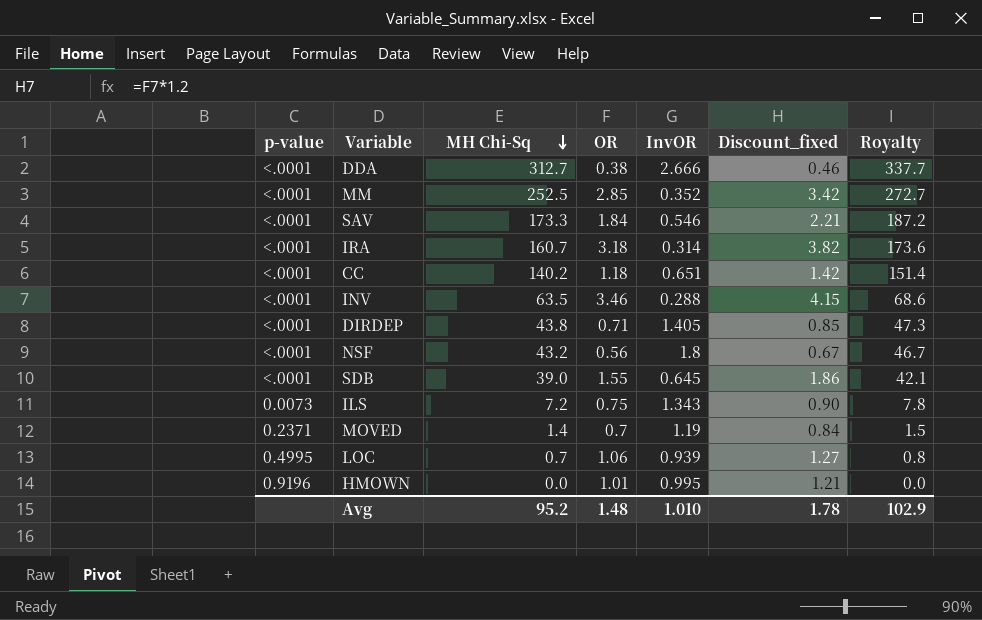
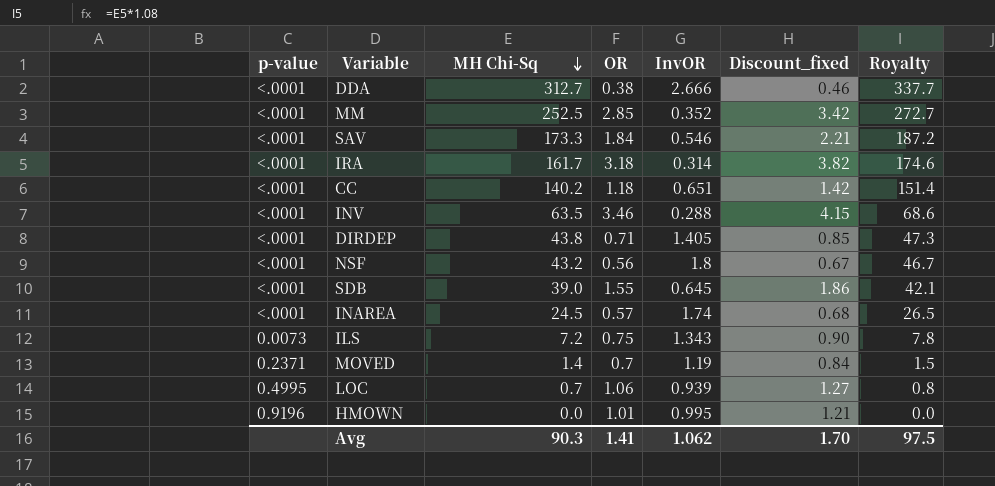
IRA | MH Chi-Sq: 160.7 -> 161.7
IRA | Royalty: 173.6 -> 174.6
row INAREA: none -> <.0001 | 24.5 | 0.57 | 1.74 | 0.68 | 26.5
Avg | MH Chi-Sq: 95.2 -> 90.3
Avg | OR: 1.48 -> 1.41
Avg | InvOR: 1.010 -> 1.062
Avg | Discount_fixed: 1.78 -> 1.70
Avg | Royalty: 102.9 -> 97.5

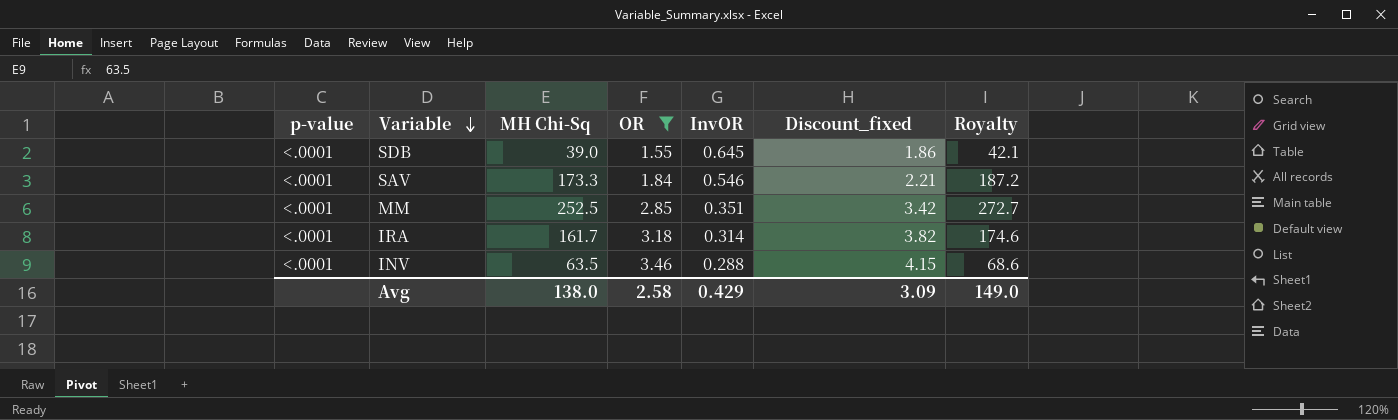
filter: none -> OR >= 1.55
row order: MH Chi-Sq descending -> Variable descending
MM | InvOR: 0.352 -> 0.351
Avg | MH Chi-Sq: 90.3 -> 138.0
Avg | OR: 1.41 -> 2.58
Avg | InvOR: 1.062 -> 0.429
Avg | Discount_fixed: 1.70 -> 3.09
Avg | Royalty: 97.5 -> 149.0

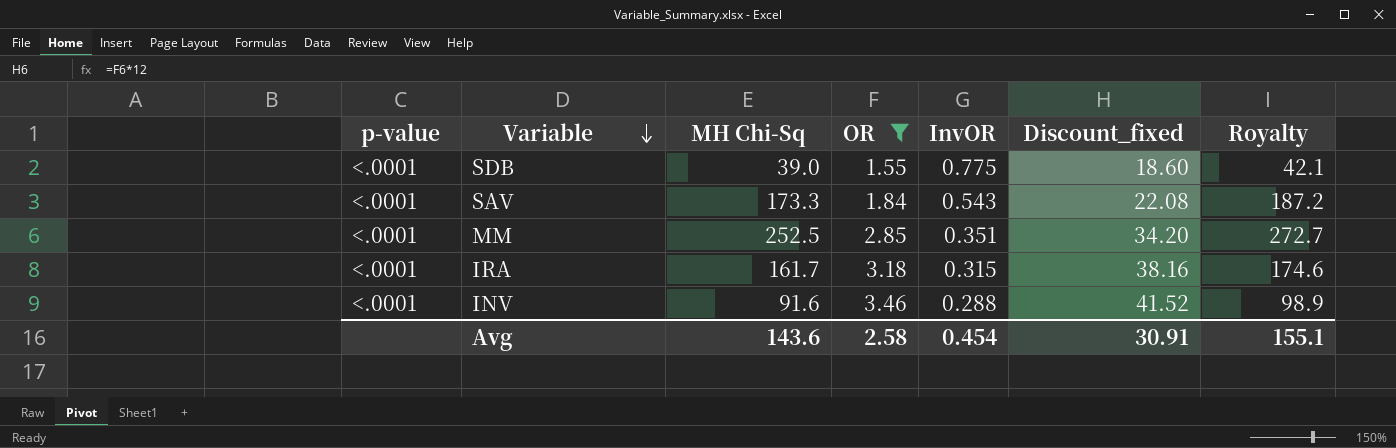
column Discount_fixed | formula: [OR] * 1.2 -> [OR] * 12
SDB | InvOR: 0.645 -> 0.775
SAV | InvOR: 0.546 -> 0.543
IRA | InvOR: 0.314 -> 0.315
INV | MH Chi-Sq: 63.5 -> 91.6
INV | Royalty: 68.6 -> 98.9
Avg | MH Chi-Sq: 138.0 -> 143.6
Avg | InvOR: 0.429 -> 0.454
Avg | Discount_fixed: 3.09 -> 30.91
Avg | Royalty: 149.0 -> 155.1

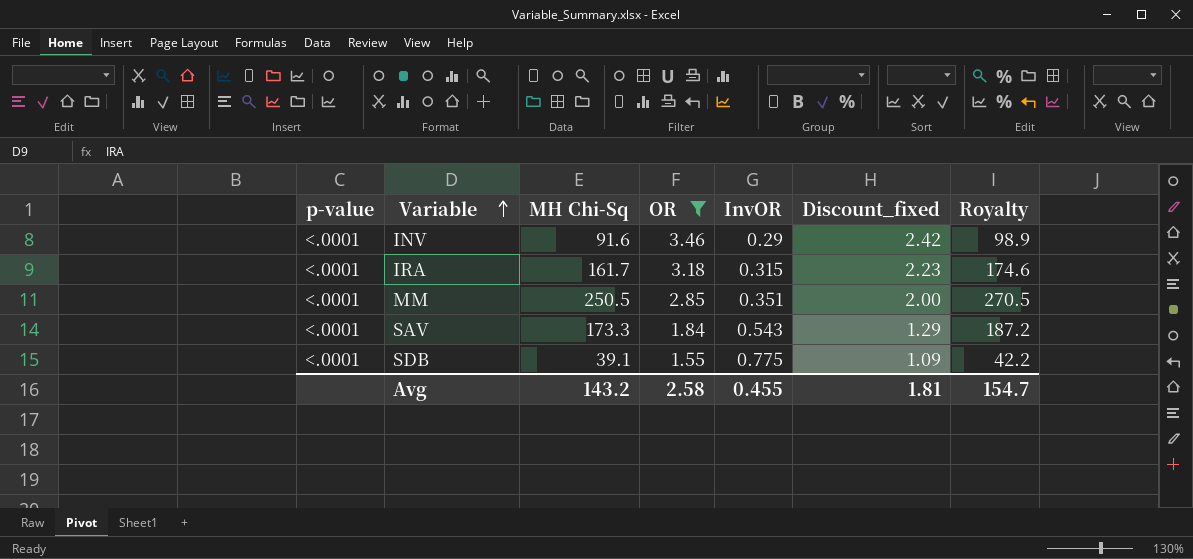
row order: Variable descending -> Variable ascending
column Discount_fixed | formula: [OR] * 12 -> [OR] * 0.7
INV | InvOR: 0.288 -> 0.29
MM | MH Chi-Sq: 252.5 -> 250.5
MM | Royalty: 272.7 -> 270.5
SDB | MH Chi-Sq: 39.0 -> 39.1
SDB | Royalty: 42.1 -> 42.2
Avg | MH Chi-Sq: 143.6 -> 143.2
Avg | InvOR: 0.454 -> 0.455
Avg | Discount_fixed: 30.91 -> 1.81
Avg | Royalty: 155.1 -> 154.7

